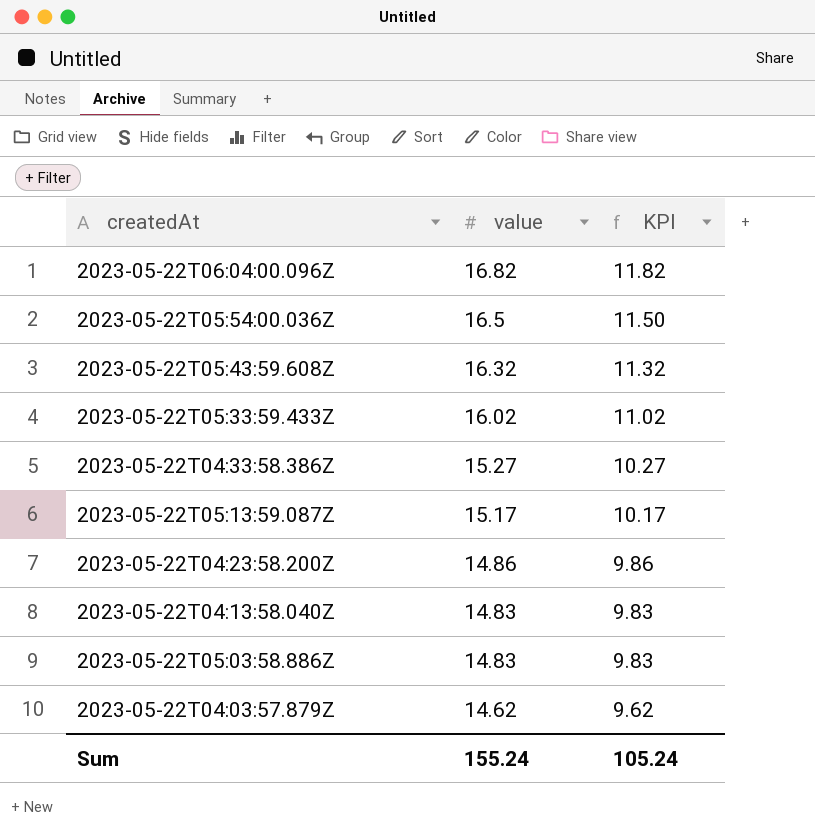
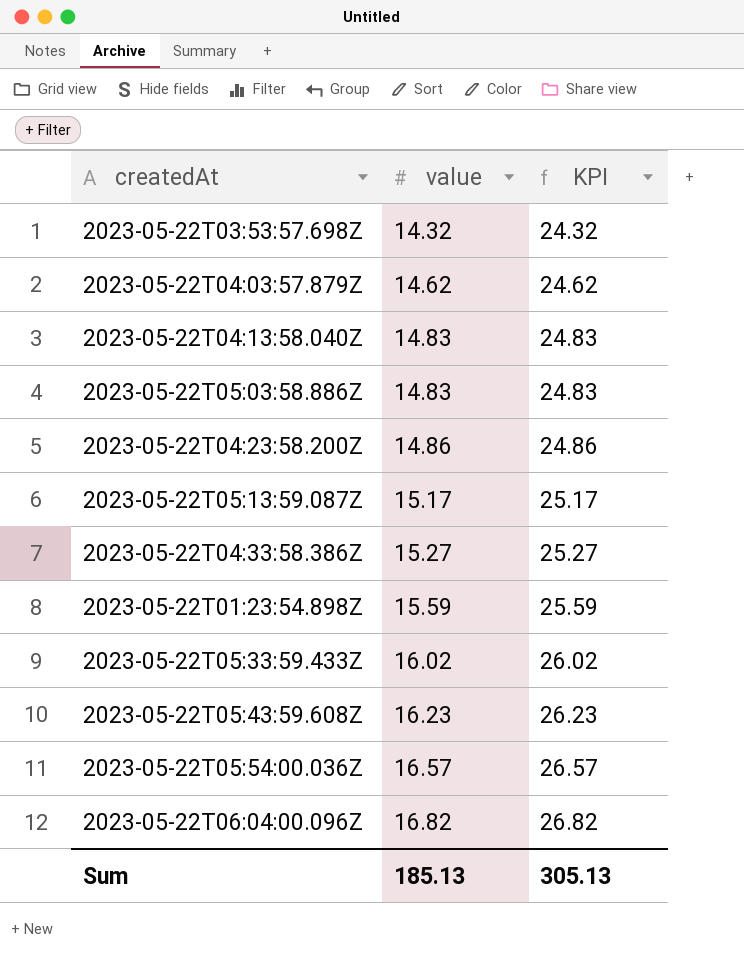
row order: value descending -> value ascending
column KPI | formula: [value] - 5 -> [value] + 10
row 2023-05-22T03:53:57.698Z: none -> 14.32 | 24.32
row 2023-05-22T01:23:54.898Z: none -> 15.59 | 25.59
2023-05-22T05:43:59.608Z | value: 16.32 -> 16.23
2023-05-22T05:54:00.036Z | value: 16.5 -> 16.57
Sum | value: 155.24 -> 185.13
Sum | KPI: 105.24 -> 305.13

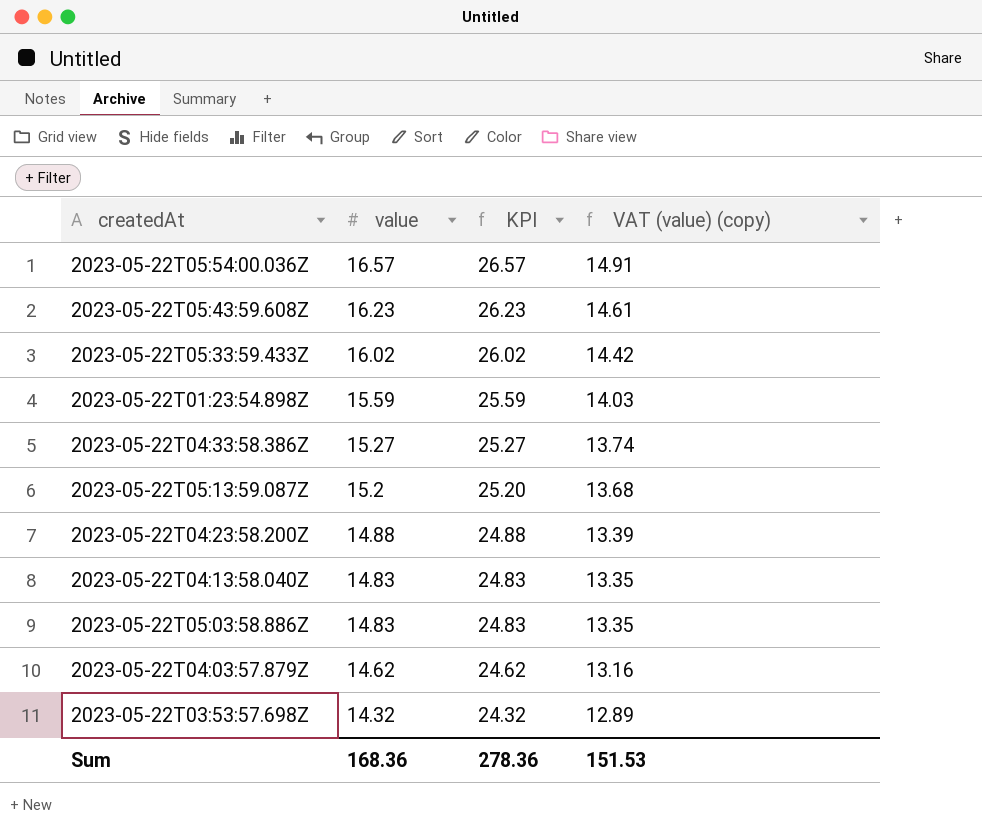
row order: value ascending -> value descending
column VAT (value) (copy) | formula: none -> [value] * 0.9
row 2023-05-22T06:04:00.096Z: 16.82 | 26.82 -> none
2023-05-22T05:13:59.087Z | value: 15.17 -> 15.2
2023-05-22T05:13:59.087Z | KPI: 25.17 -> 25.20
2023-05-22T04:23:58.200Z | value: 14.86 -> 14.88
2023-05-22T04:23:58.200Z | KPI: 24.86 -> 24.88
Sum | value: 185.13 -> 168.36
Sum | KPI: 305.13 -> 278.36

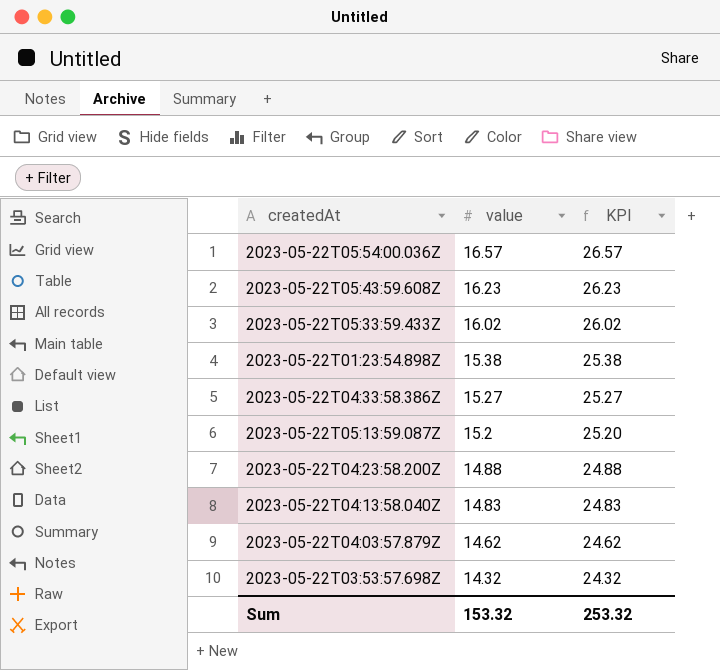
column VAT (value) (copy) | formula: [value] * 0.9 -> none
row 2023-05-22T05:03:58.886Z: 14.83 | 24.83 | 13.35 -> none
2023-05-22T01:23:54.898Z | value: 15.59 -> 15.38
2023-05-22T01:23:54.898Z | KPI: 25.59 -> 25.38
Sum | value: 168.36 -> 153.32
Sum | KPI: 278.36 -> 253.32

